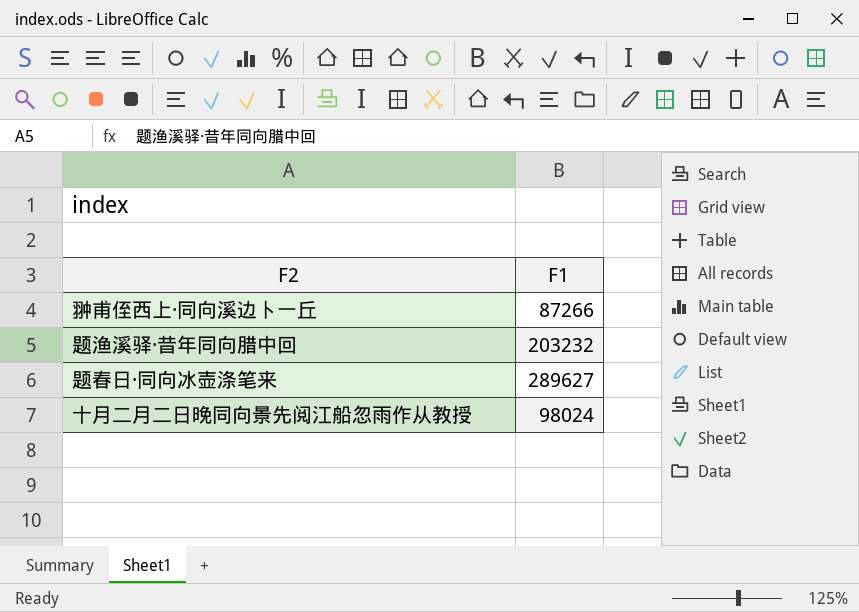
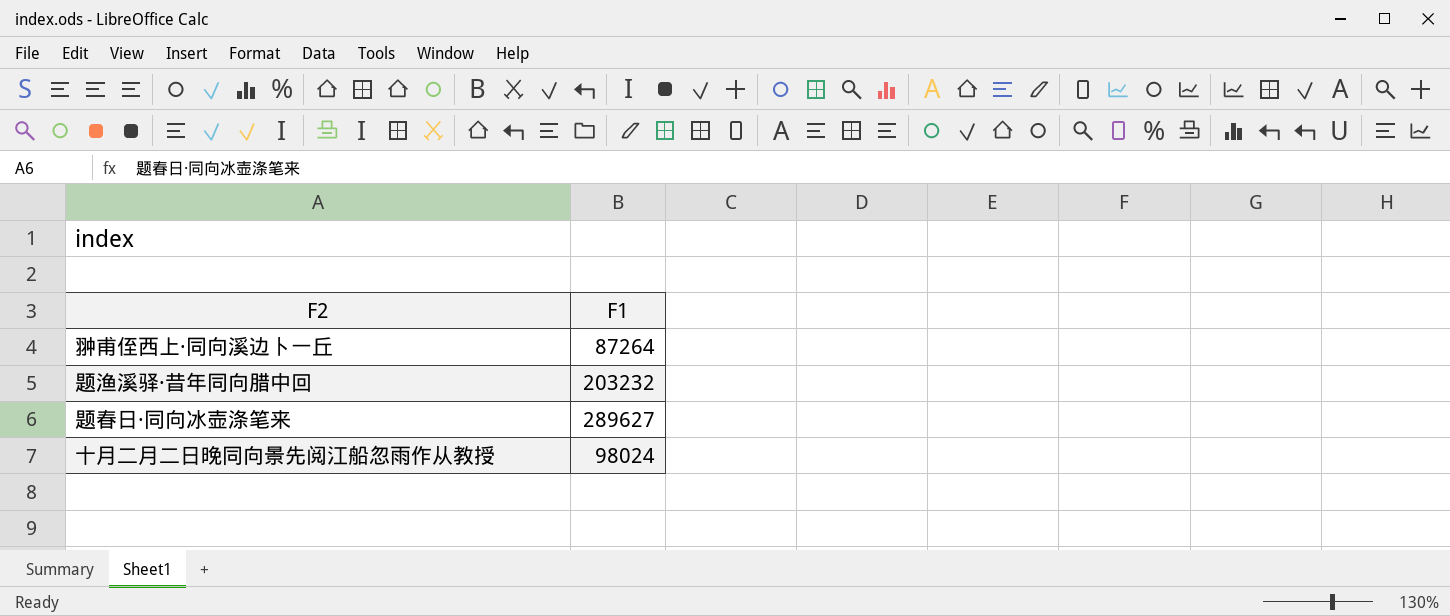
翀甫侄西上·同向溪边卜一丘 | F1: 87266 -> 87264

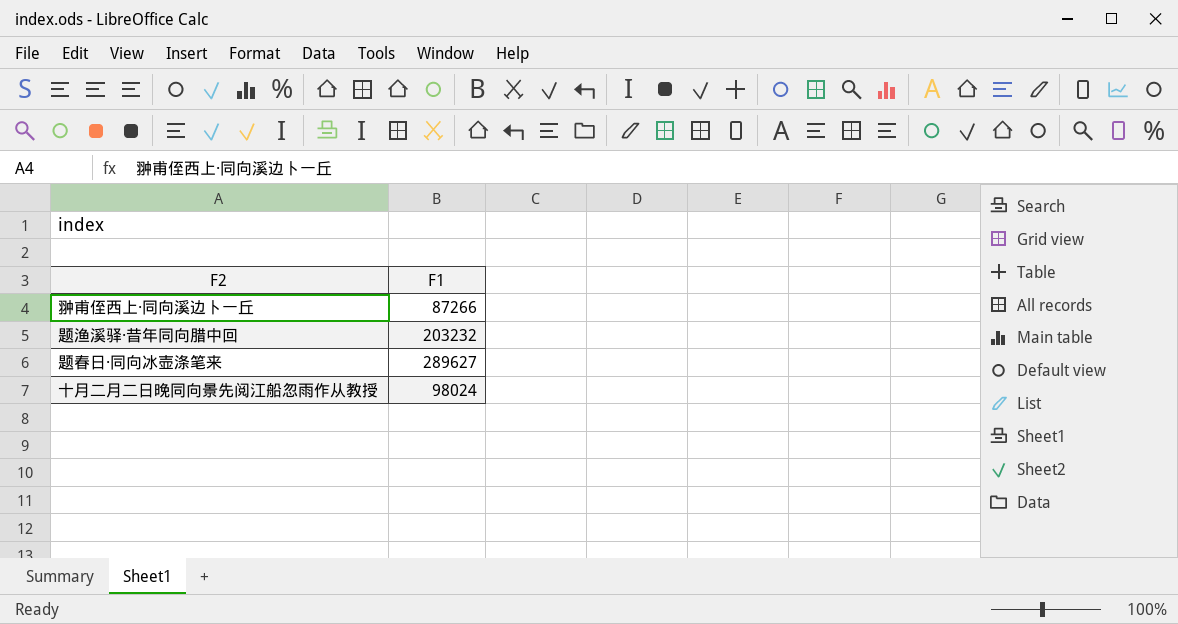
翀甫侄西上·同向溪边卜一丘 | F1: 87264 -> 87266

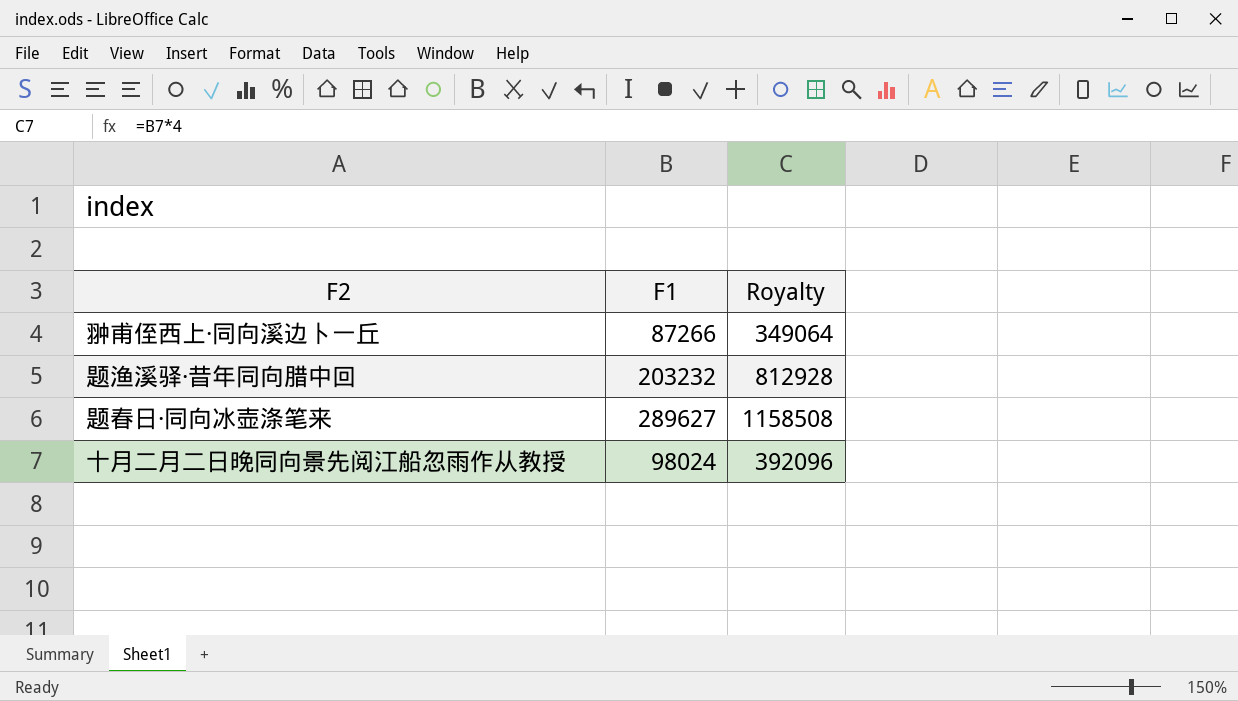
column Royalty | formula: none -> [F1] * 4

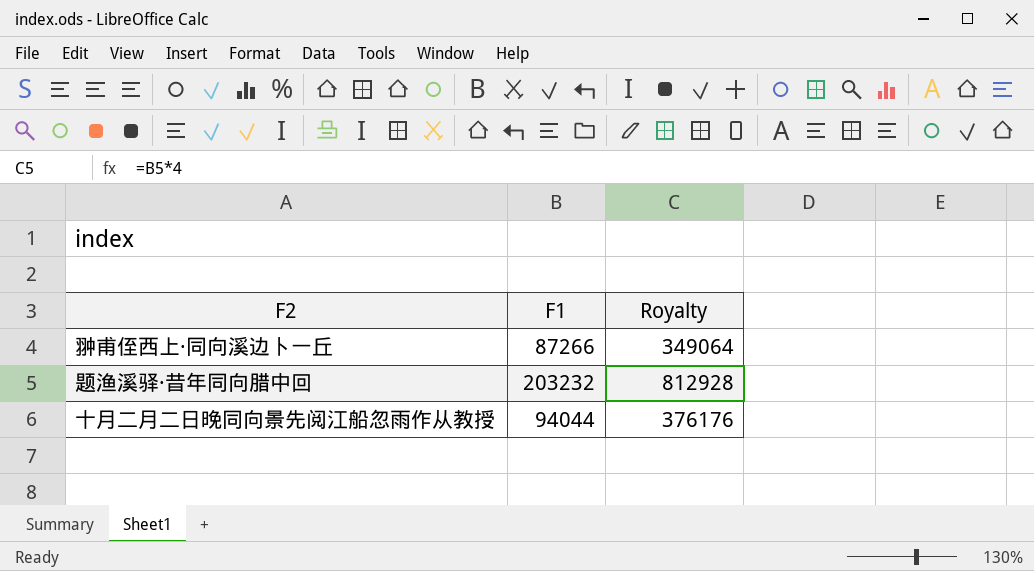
row 题春日·同向冰壶涤笔来: 289627 | 1158508 -> none
十月二月二日晚同向景先阅江船忽雨作从教授 | F1: 98024 -> 94044
十月二月二日晚同向景先阅江船忽雨作从教授 | Royalty: 392096 -> 376176

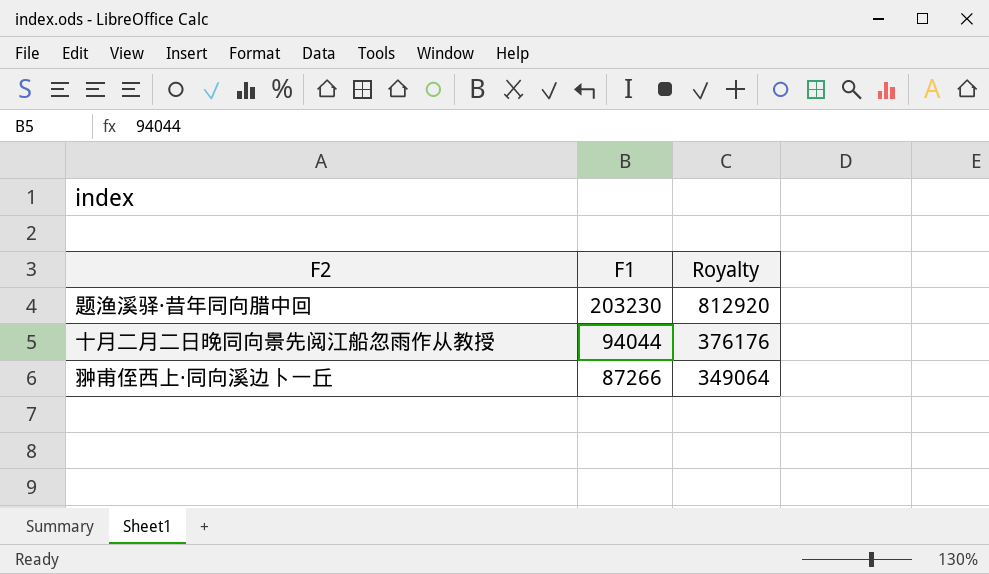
row order: none -> F1 descending
题渔溪驿·昔年同向腊中回 | F1: 203232 -> 203230
题渔溪驿·昔年同向腊中回 | Royalty: 812928 -> 812920

